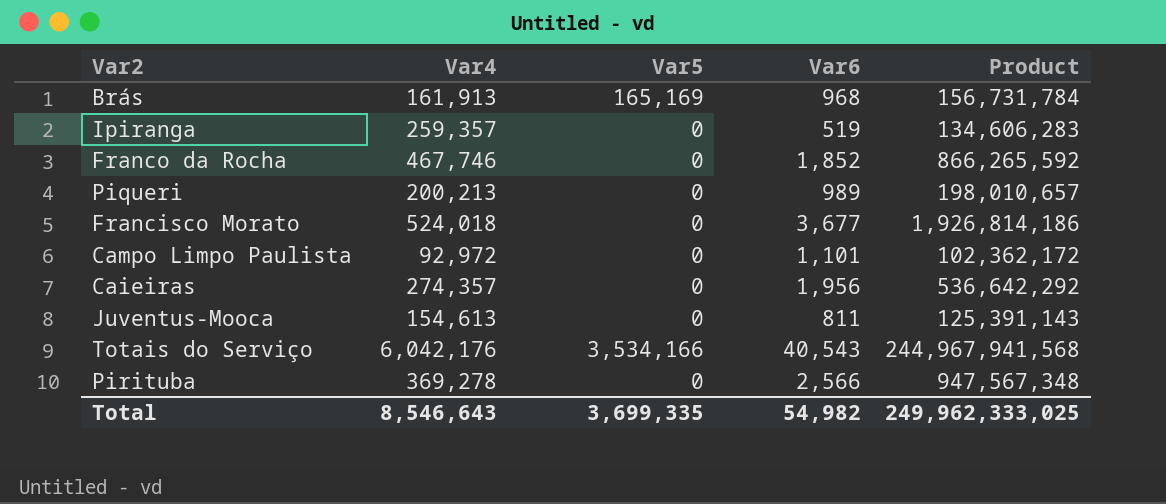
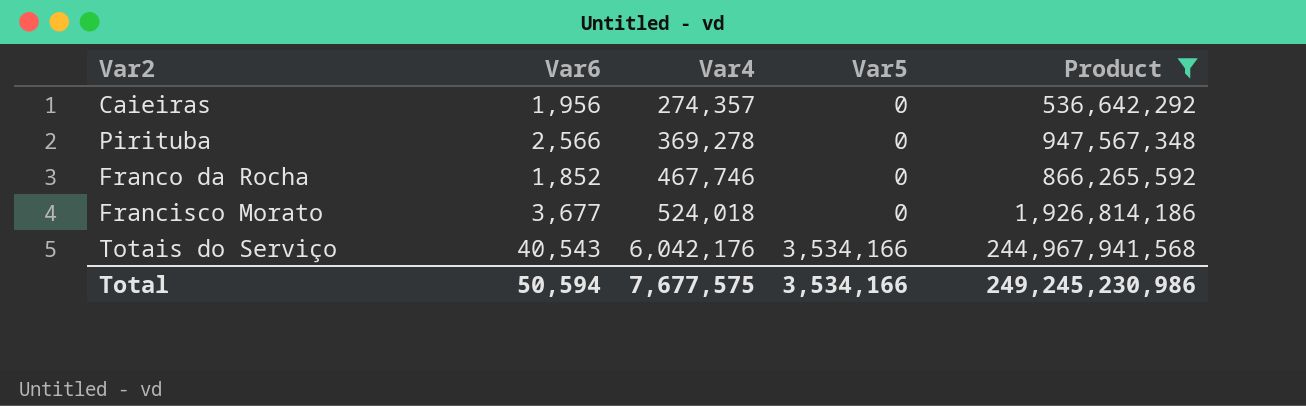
filter: none -> Product >= 536,642,292
row order: none -> Var4 ascending
column Var6 | position: 4 -> 2
Total | Var6: 54,982 -> 50,594
Total | Var4: 8,546,643 -> 7,677,575
Total | Var5: 3,699,335 -> 3,534,166
Total | Product: 249,962,333,025 -> 249,245,230,986

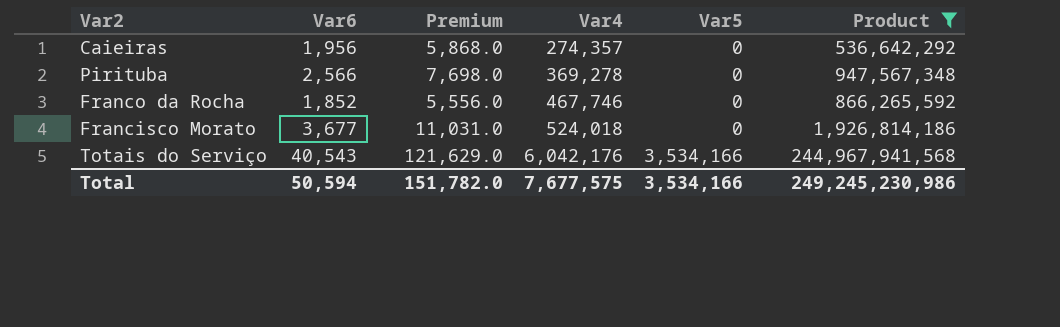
column Premium | formula: none -> [Var6] * 3

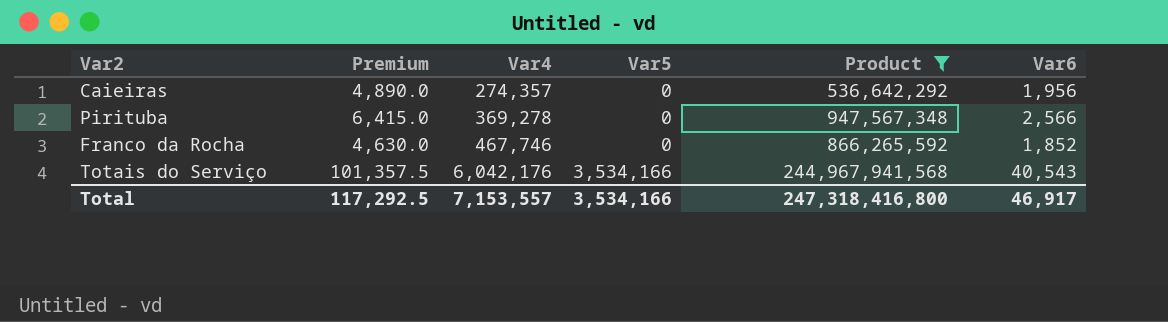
column Premium | formula: [Var6] * 3 -> [Var6] * 2.5
column Var6 | position: 2 -> 6
row Francisco Morato: 3,677 | 11,031.0 | 524,018 | 0 | 1,926,814,186 -> none
Total | Premium: 151,782.0 -> 117,292.5
Total | Var4: 7,677,575 -> 7,153,557
Total | Product: 249,245,230,986 -> 247,318,416,800
Total | Var6: 50,594 -> 46,917

